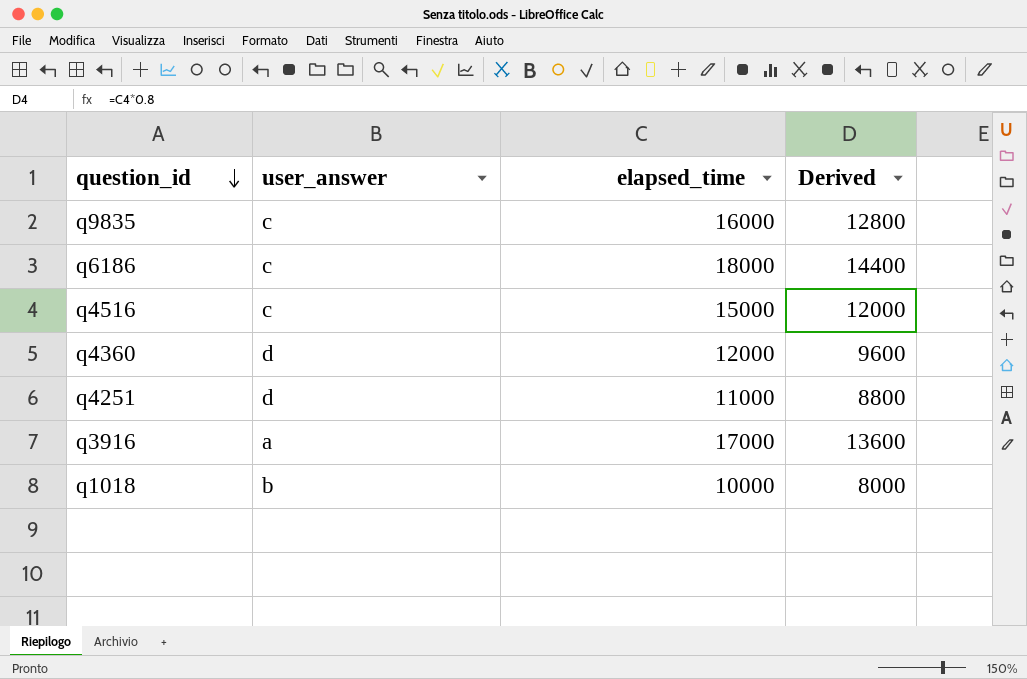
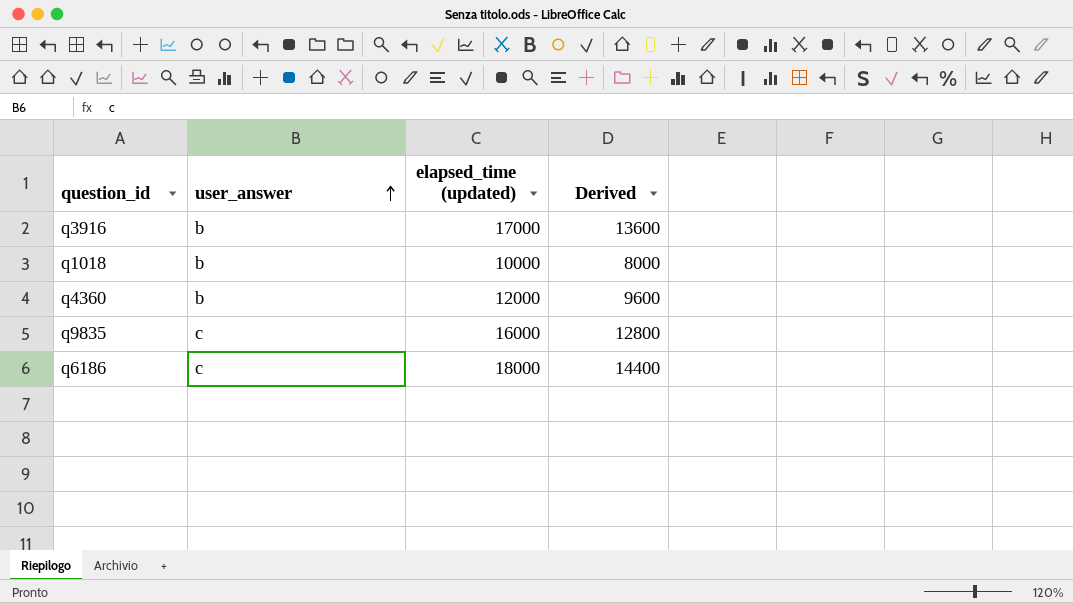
row order: question_id descending -> user_answer ascending
column name: elapsed_time -> elapsed_time (updated)
row q4516: c | 15000 | 12000 -> none
row q4251: d | 11000 | 8800 -> none
q3916 | user_answer: a -> b
q4360 | user_answer: d -> b

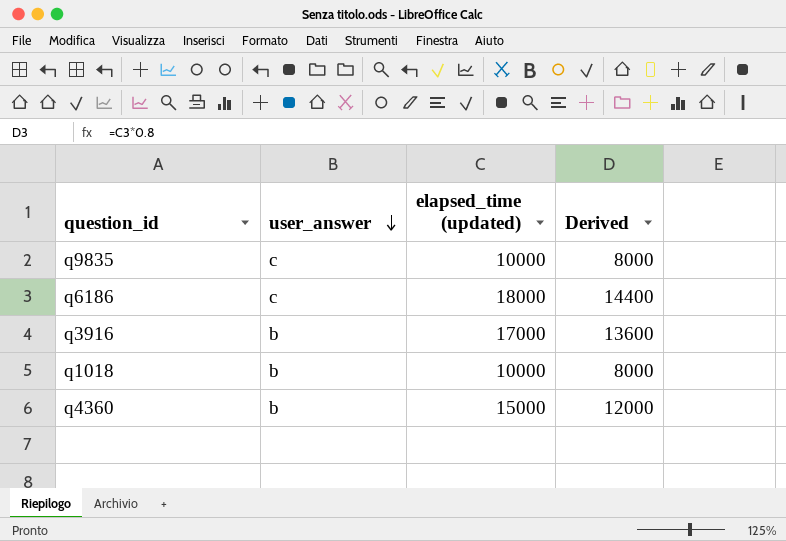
row order: user_answer ascending -> user_answer descending
q9835 | elapsed_time (updated): 16000 -> 10000
q9835 | Derived: 12800 -> 8000
q4360 | elapsed_time (updated): 12000 -> 15000
q4360 | Derived: 9600 -> 12000

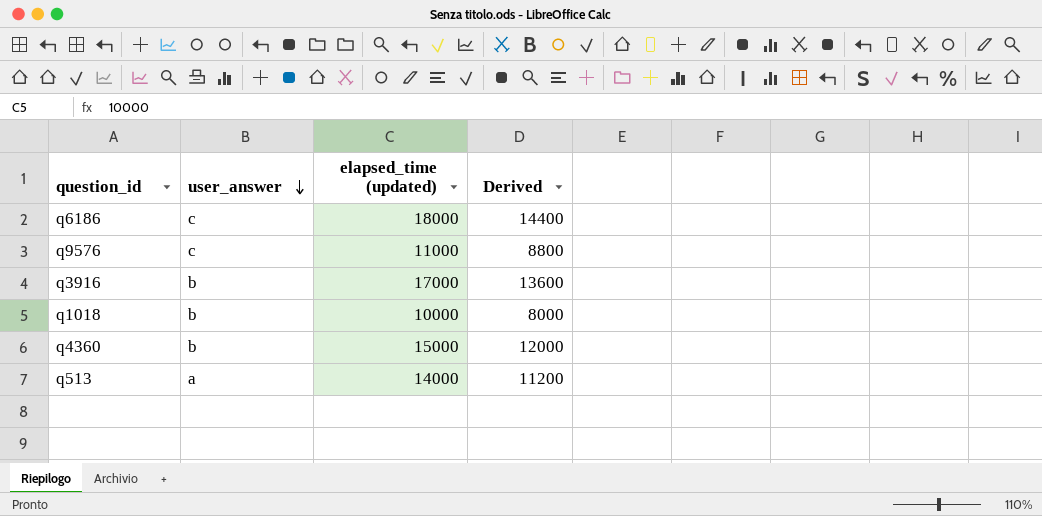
row q9835: c | 10000 | 8000 -> none
row q9576: none -> c | 11000 | 8800
row q513: none -> a | 14000 | 11200

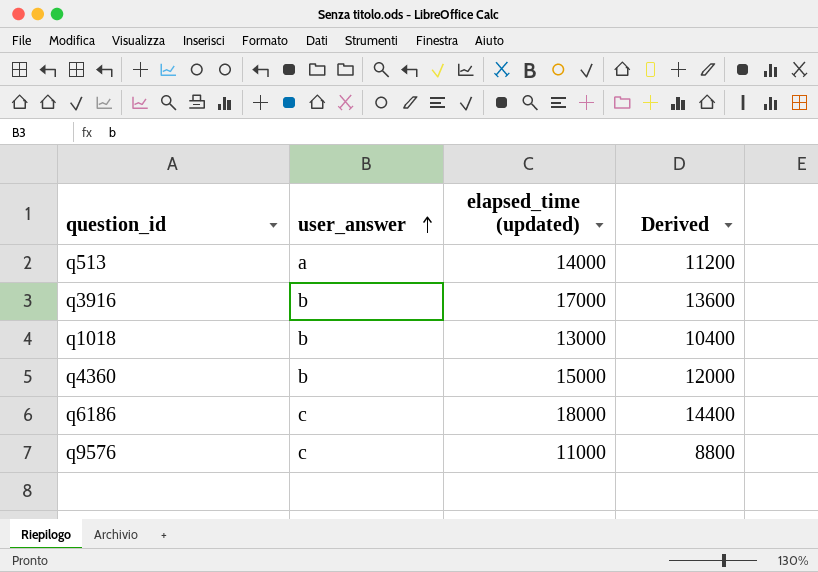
row order: user_answer descending -> user_answer ascending
q1018 | elapsed_time (updated): 10000 -> 13000
q1018 | Derived: 8000 -> 10400

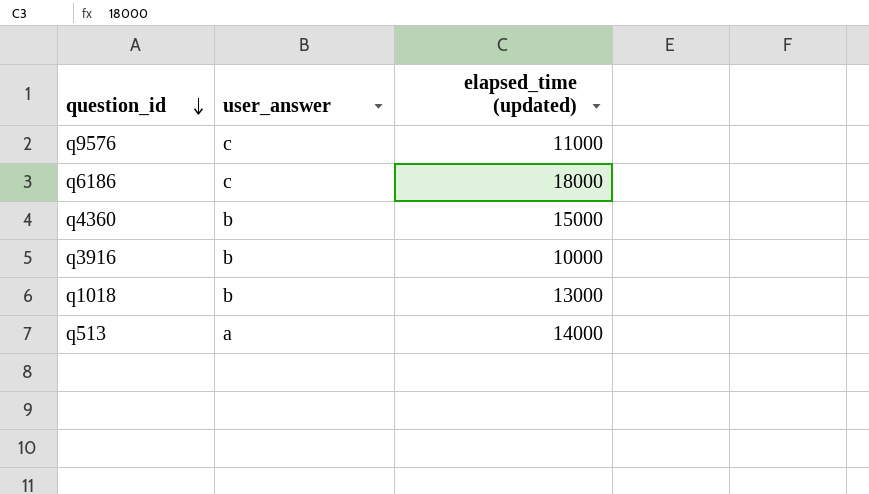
row order: user_answer ascending -> question_id descending
column Derived | formula: [elapsed_time (updated)] * 0.8 -> none
q3916 | elapsed_time (updated): 17000 -> 10000

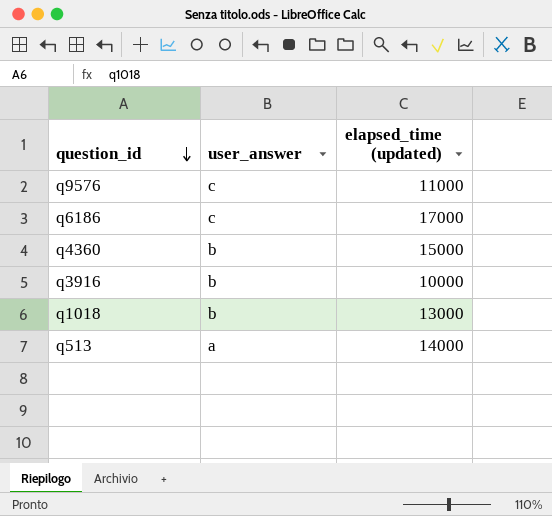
q6186 | elapsed_time (updated): 18000 -> 17000

